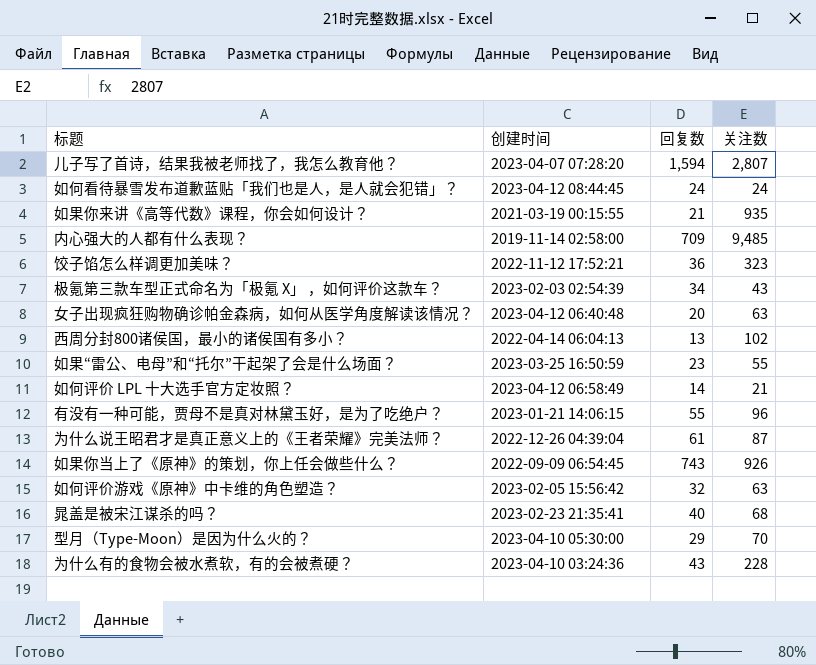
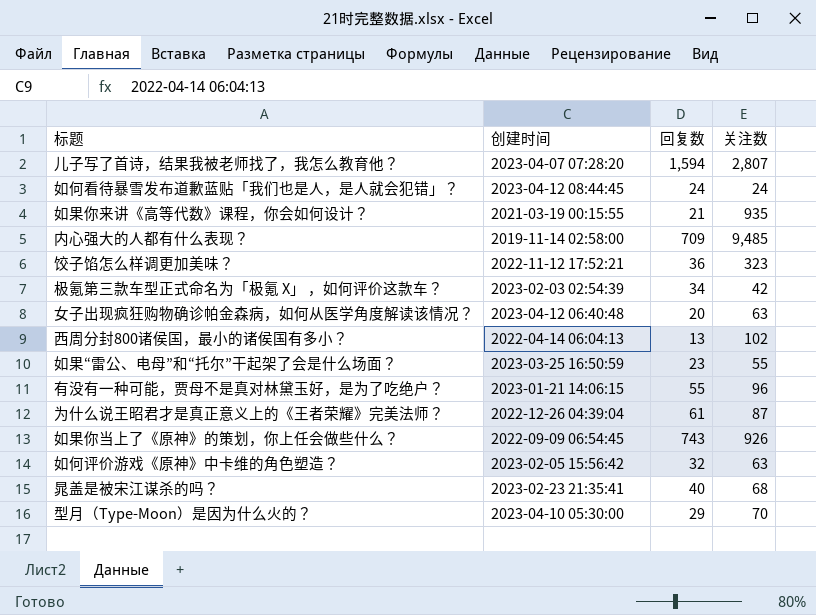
row 如何评价 LPL 十大选手官方定妆照？: 2023-04-12 06:58:49 | 14 | 21 -> none
row 为什么有的食物会被水煮软，有的会被煮硬？: 2023-04-10 03:24:36 | 43 | 228 -> none
极氪第三款车型正式命名为「极氪 X」 ，如何评价这款车？ | 关注数: 43 -> 42

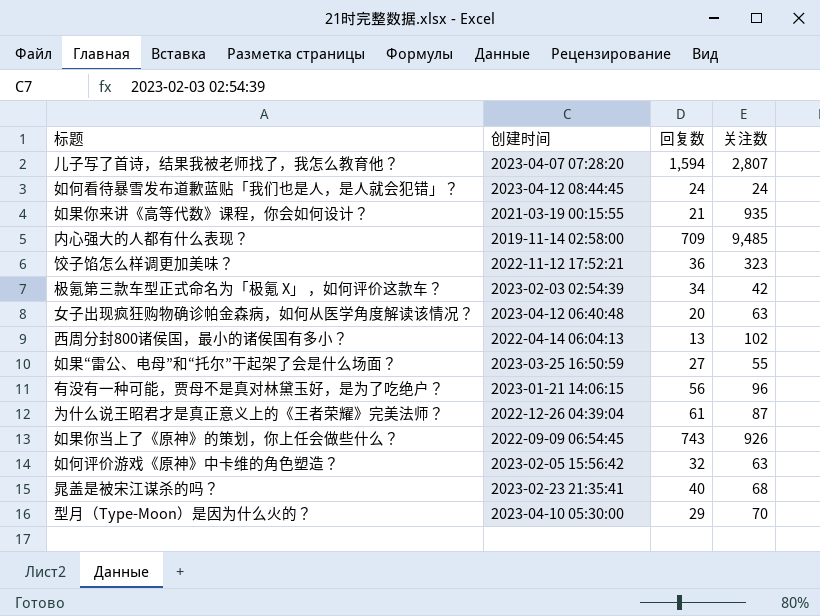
如果“雷公、电母”和“托尔”干起架了会是什么场面？ | 回复数: 23 -> 27
有没有一种可能，贾母不是真对林黛玉好，是为了吃绝户？ | 回复数: 55 -> 56

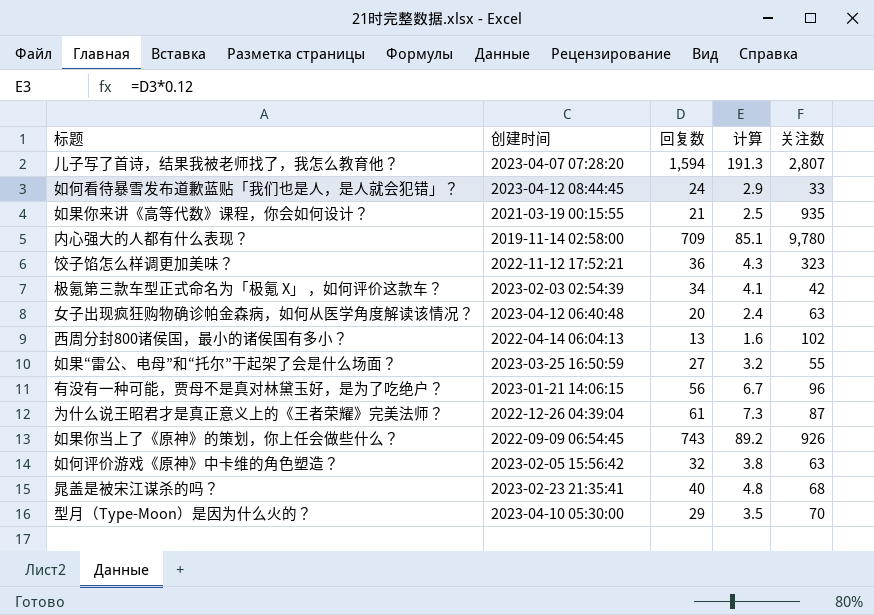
column 计算 | formula: none -> [回复数] * 0.12
如何看待暴雪发布道歉蓝贴「我们也是人，是人就会犯错」？ | 关注数: 24 -> 33
内心强大的人都有什么表现？ | 关注数: 9,485 -> 9,780

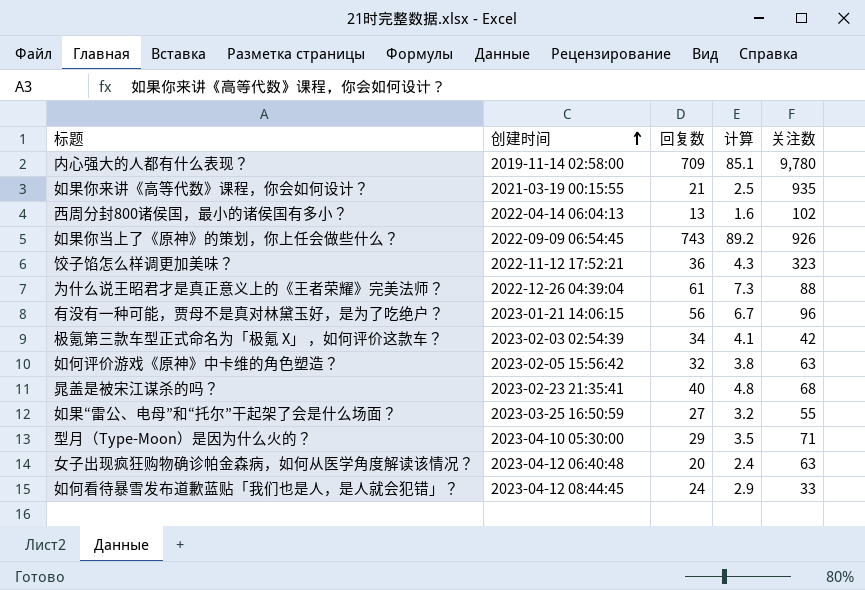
row order: none -> 创建时间 ascending
row 儿子写了首诗，结果我被老师找了，我怎么教育他？: 2023-04-07 07:28:20 | 1,594 | 191.3 | 2,807 -> none
为什么说王昭君才是真正意义上的《王者荣耀》完美法师？ | 关注数: 87 -> 88
型月（Type-Moon）是因为什么火的？ | 关注数: 70 -> 71

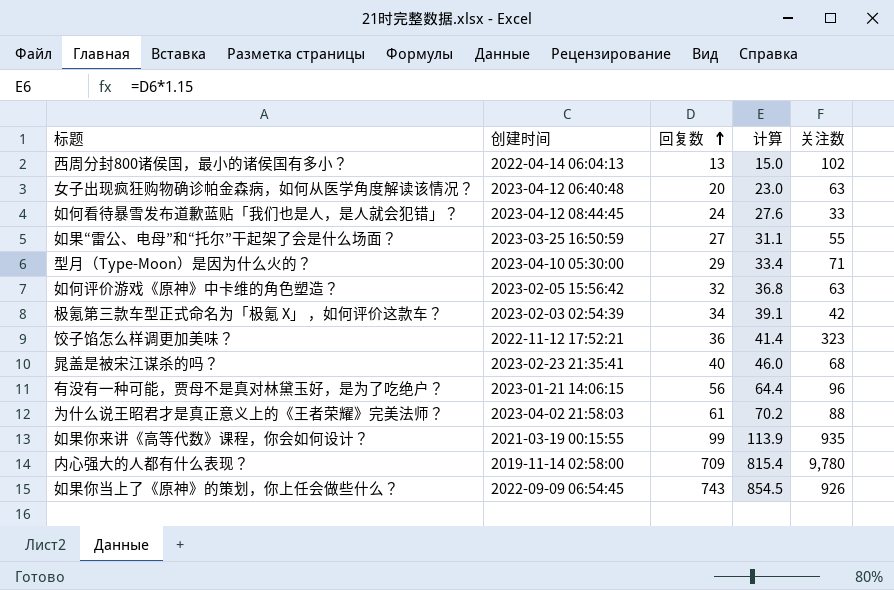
row order: 创建时间 ascending -> 回复数 ascending
column 计算 | formula: [回复数] * 0.12 -> [回复数] * 1.15
为什么说王昭君才是真正意义上的《王者荣耀》完美法师？ | 创建时间: 2022-12-26 04:39:04 -> 2023-04-02 21:58:03
如果你来讲《高等代数》课程，你会如何设计？ | 回复数: 21 -> 99

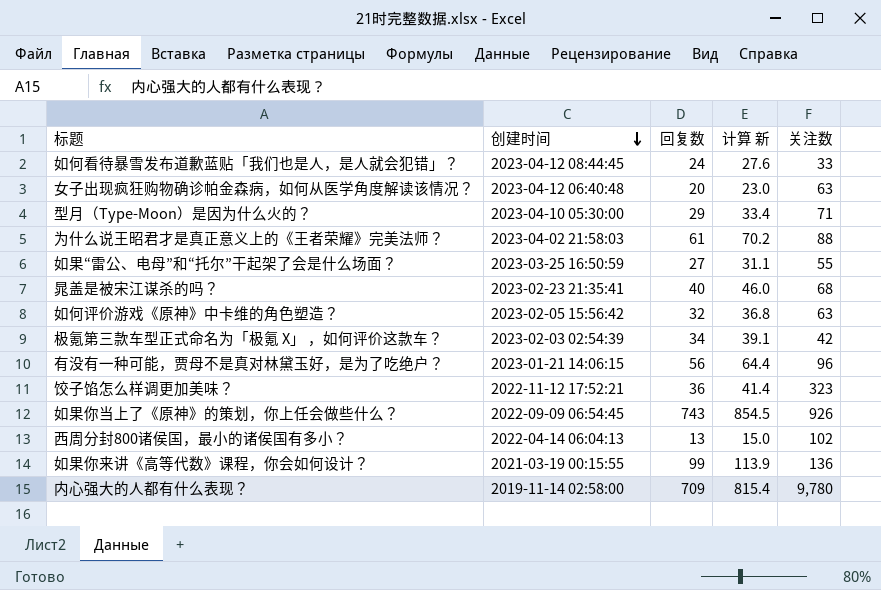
row order: 回复数 ascending -> 创建时间 descending
column name: 计算 -> 计算 新
如果你来讲《高等代数》课程，你会如何设计？ | 关注数: 935 -> 136

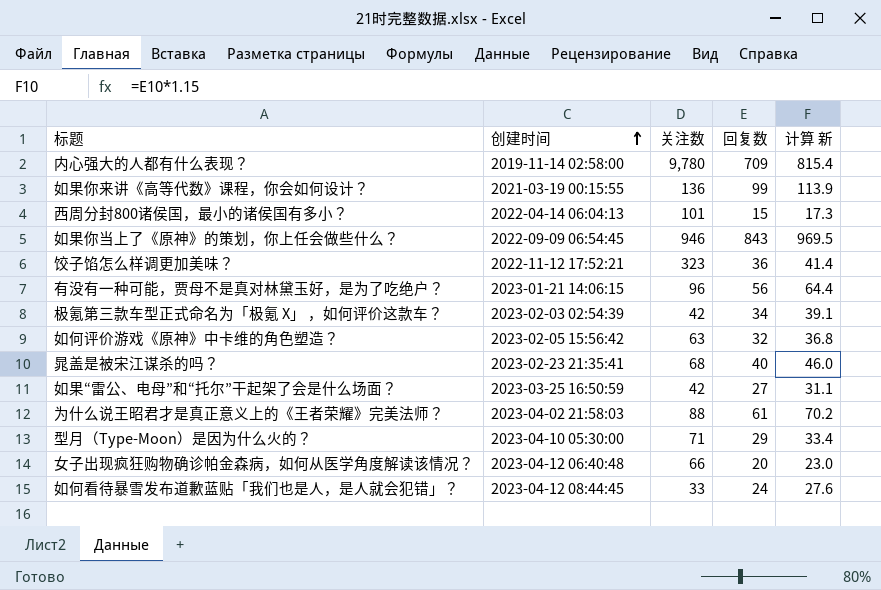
row order: 创建时间 descending -> 创建时间 ascending
column 关注数 | position: 5 -> 3
西周分封800诸侯国，最小的诸侯国有多小？ | 关注数: 102 -> 101
西周分封800诸侯国，最小的诸侯国有多小？ | 回复数: 13 -> 15
西周分封800诸侯国，最小的诸侯国有多小？ | 计算 新: 15.0 -> 17.3
如果你当上了《原神》的策划，你上任会做些什么？ | 关注数: 926 -> 946
如果你当上了《原神》的策划，你上任会做些什么？ | 回复数: 743 -> 843
如果你当上了《原神》的策划，你上任会做些什么？ | 计算 新: 854.5 -> 969.5
如果“雷公、电母”和“托尔”干起架了会是什么场面？ | 关注数: 55 -> 42
女子出现疯狂购物确诊帕金森病，如何从医学角度解读该情况？ | 关注数: 63 -> 66

